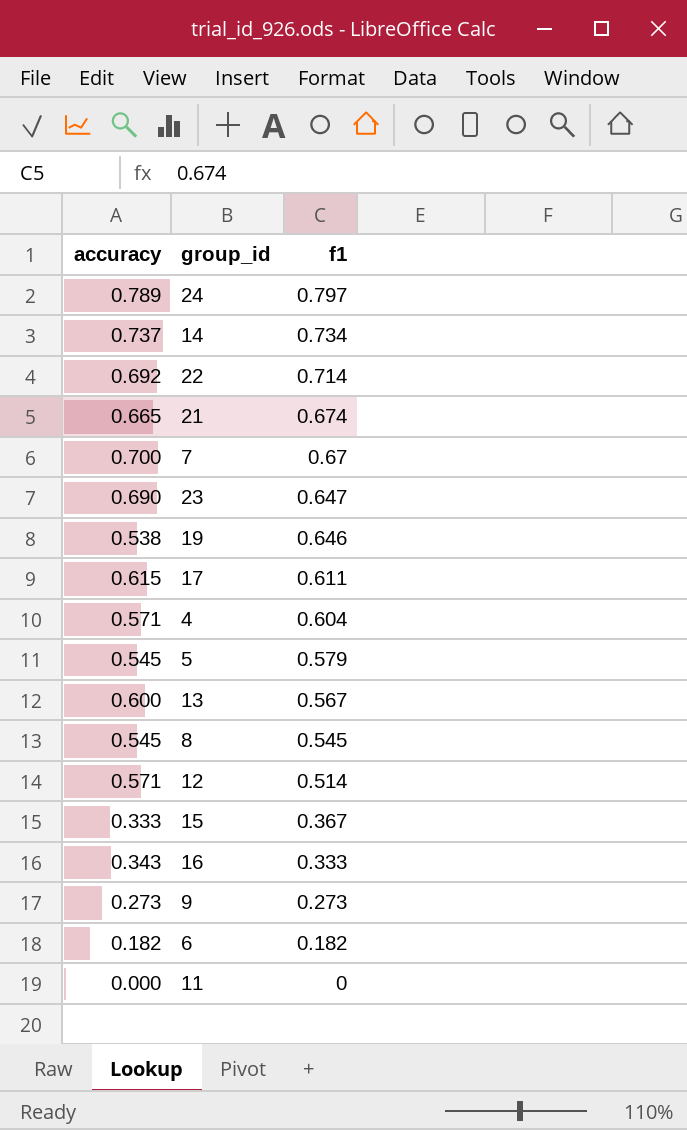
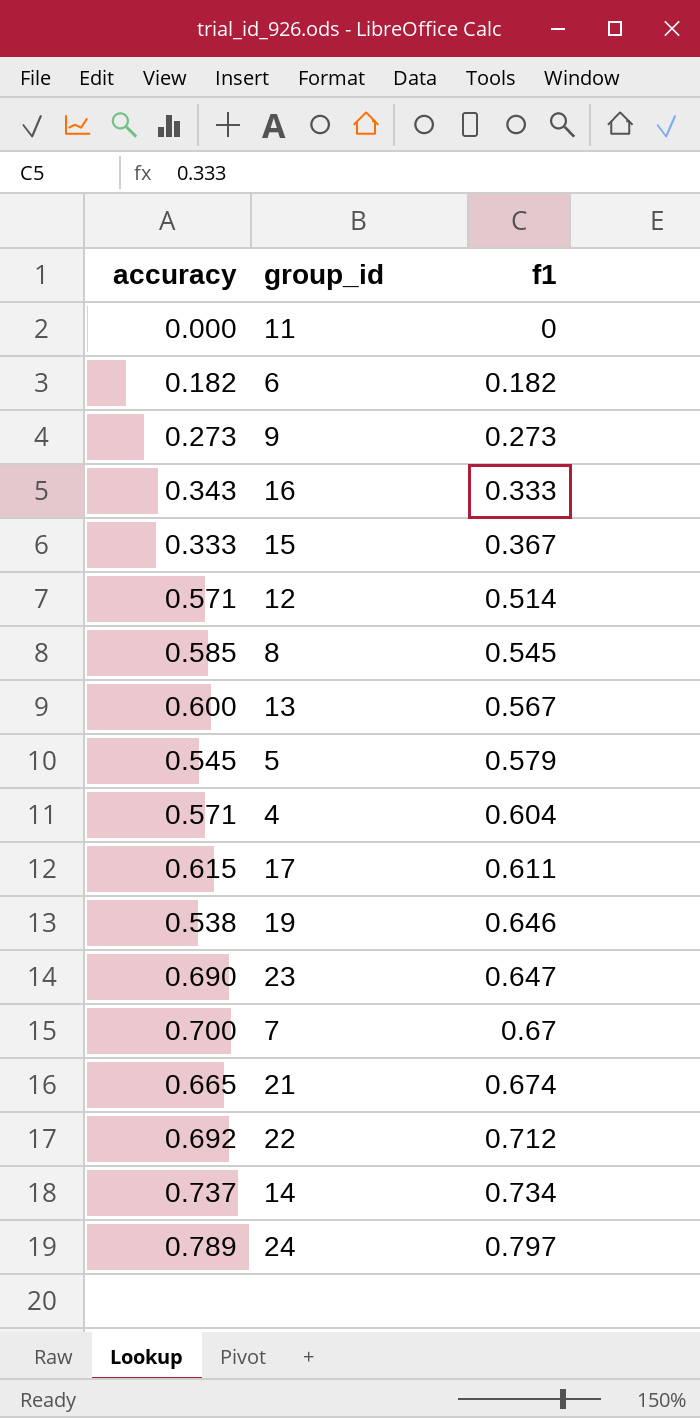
row order: f1 descending -> f1 ascending
8 | accuracy: 0.545 -> 0.585
22 | f1: 0.714 -> 0.712

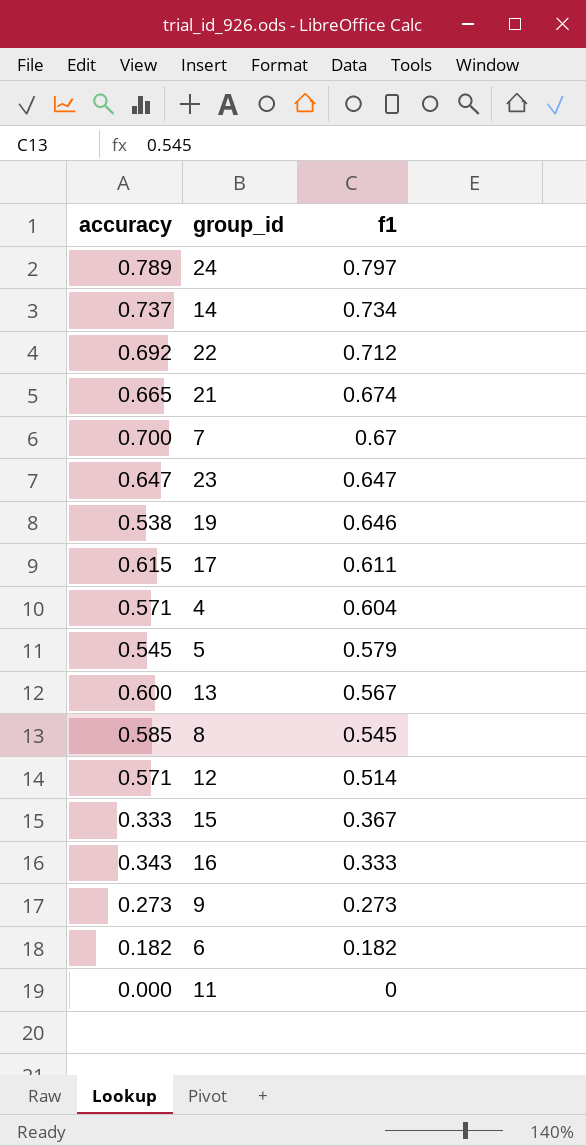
row order: f1 ascending -> f1 descending
23 | accuracy: 0.690 -> 0.647

